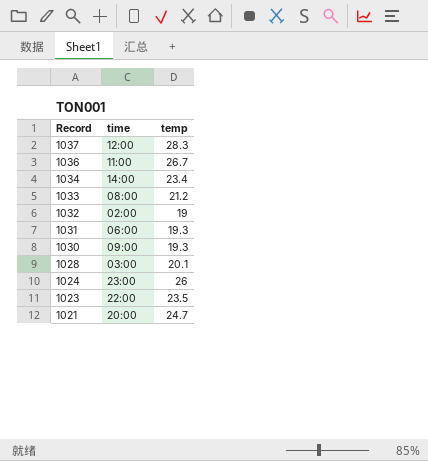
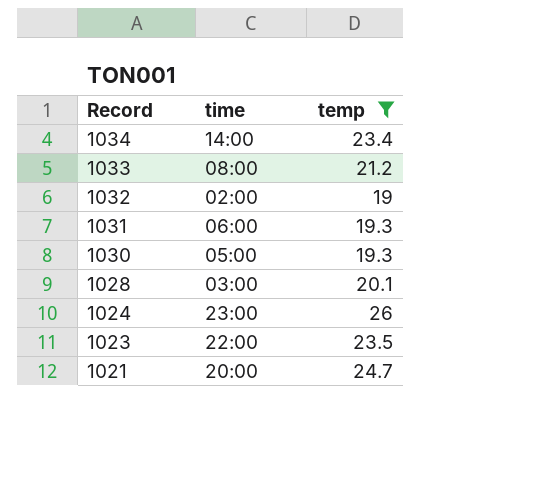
filter: none -> temp <= 26
1030 | time: 09:00 -> 05:00

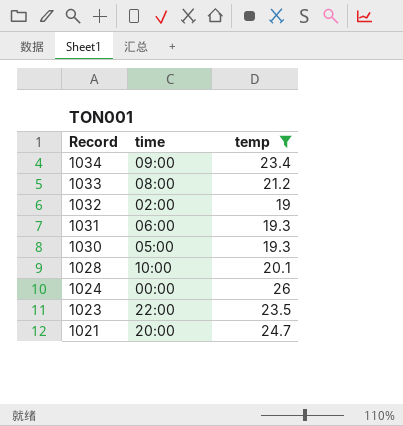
1034 | time: 14:00 -> 09:00
1028 | time: 03:00 -> 10:00
1024 | time: 23:00 -> 00:00

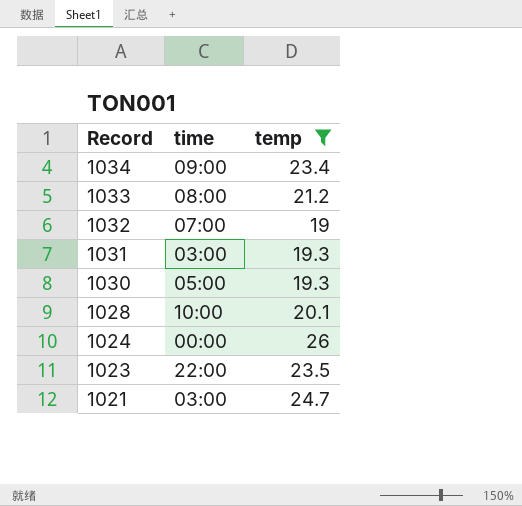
1032 | time: 02:00 -> 07:00
1031 | time: 06:00 -> 03:00
1021 | time: 20:00 -> 03:00

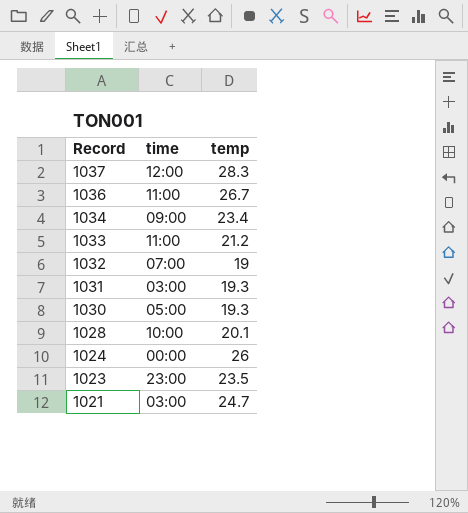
filter: temp <= 26 -> none
1033 | time: 08:00 -> 11:00
1023 | time: 22:00 -> 23:00

